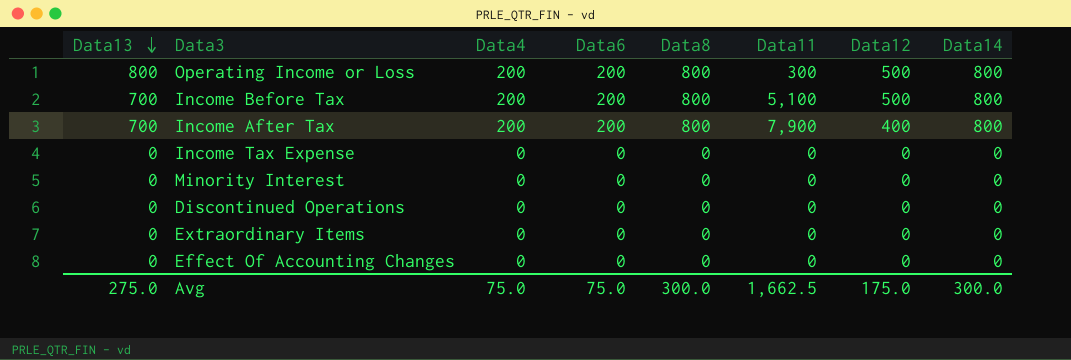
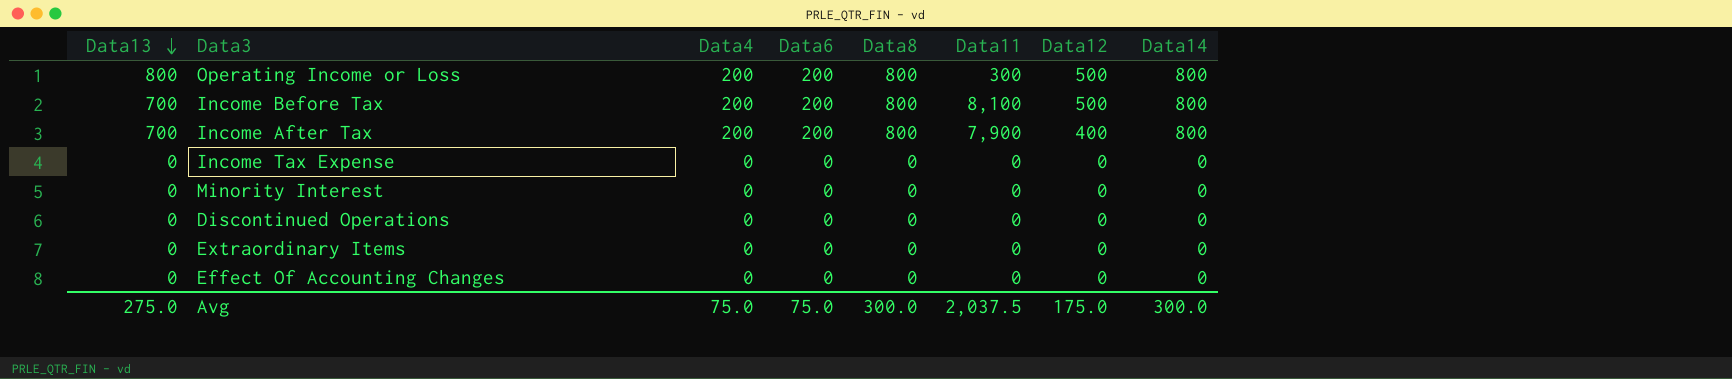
Income Before Tax | Data11: 5,100 -> 8,100
Avg | Data11: 1,662.5 -> 2,037.5

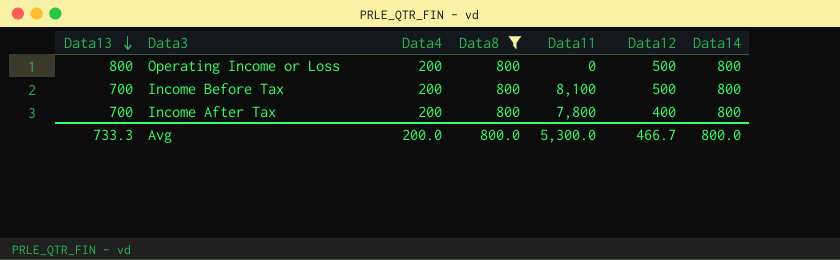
filter: none -> Data8 = 800
column Data6 | position: 4 -> none
Operating Income or Loss | Data11: 300 -> 0
Income After Tax | Data11: 7,900 -> 7,800
Avg | Data13: 275.0 -> 733.3
Avg | Data4: 75.0 -> 200.0
Avg | Data8: 300.0 -> 800.0
Avg | Data11: 2,037.5 -> 5,300.0
Avg | Data12: 175.0 -> 466.7
Avg | Data14: 300.0 -> 800.0

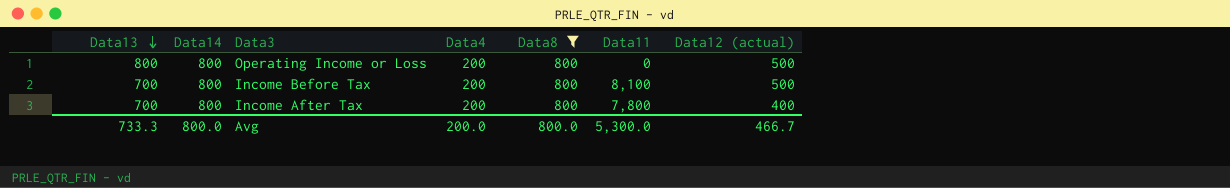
column Data14 | position: 7 -> 2
column name: Data12 -> Data12 (actual)

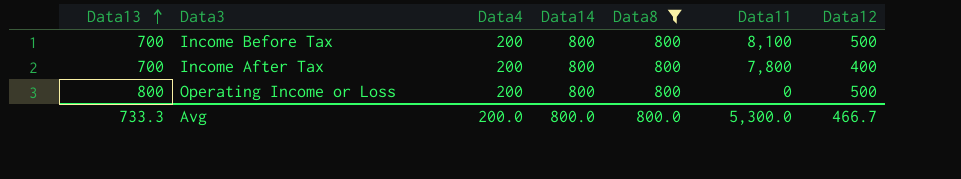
row order: Data13 descending -> Data13 ascending
column Data14 | position: 2 -> 4
column name: Data12 (actual) -> Data12

